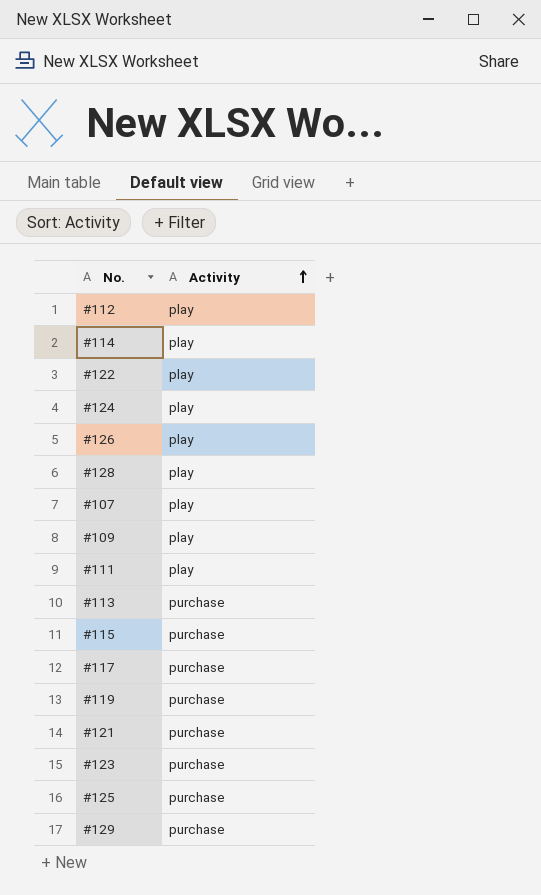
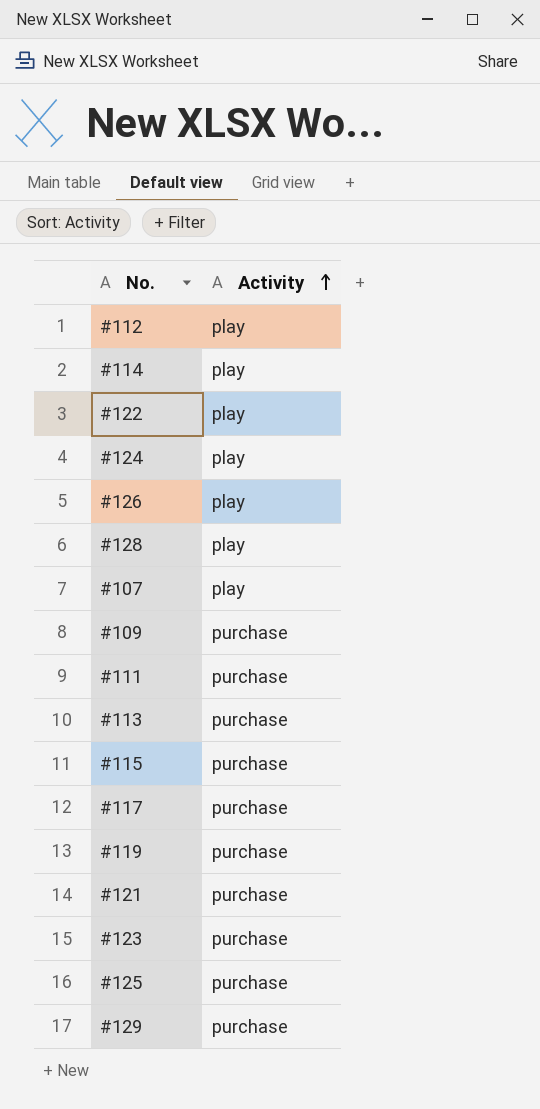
#109 | Activity: play -> purchase
#111 | Activity: play -> purchase

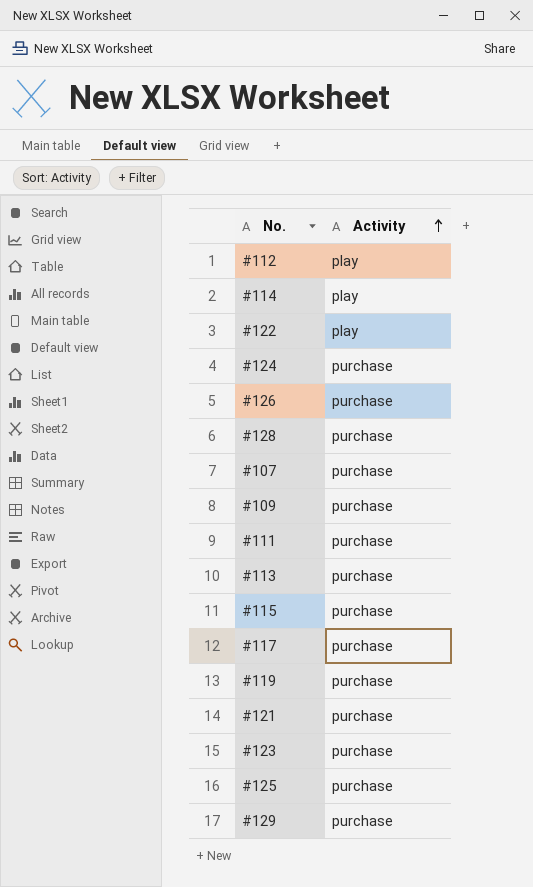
#124 | Activity: play -> purchase
#126 | Activity: play -> purchase
#128 | Activity: play -> purchase
#107 | Activity: play -> purchase

